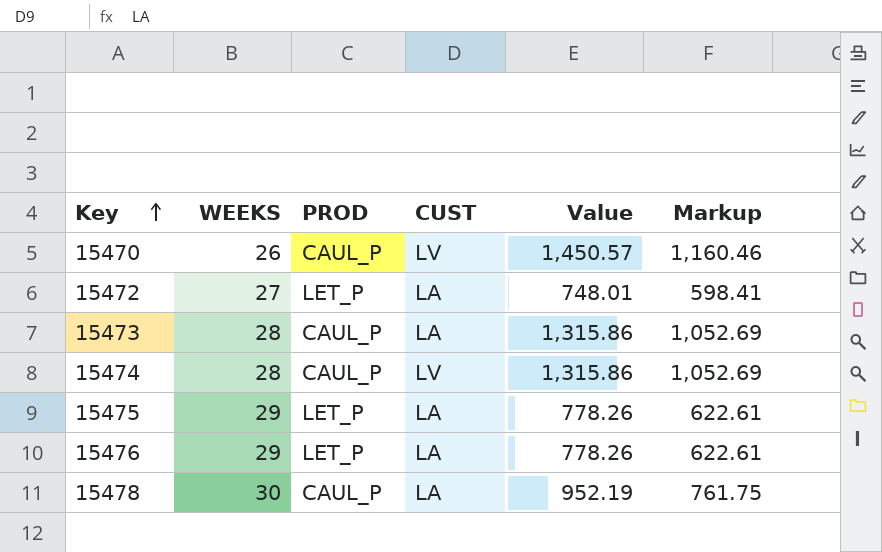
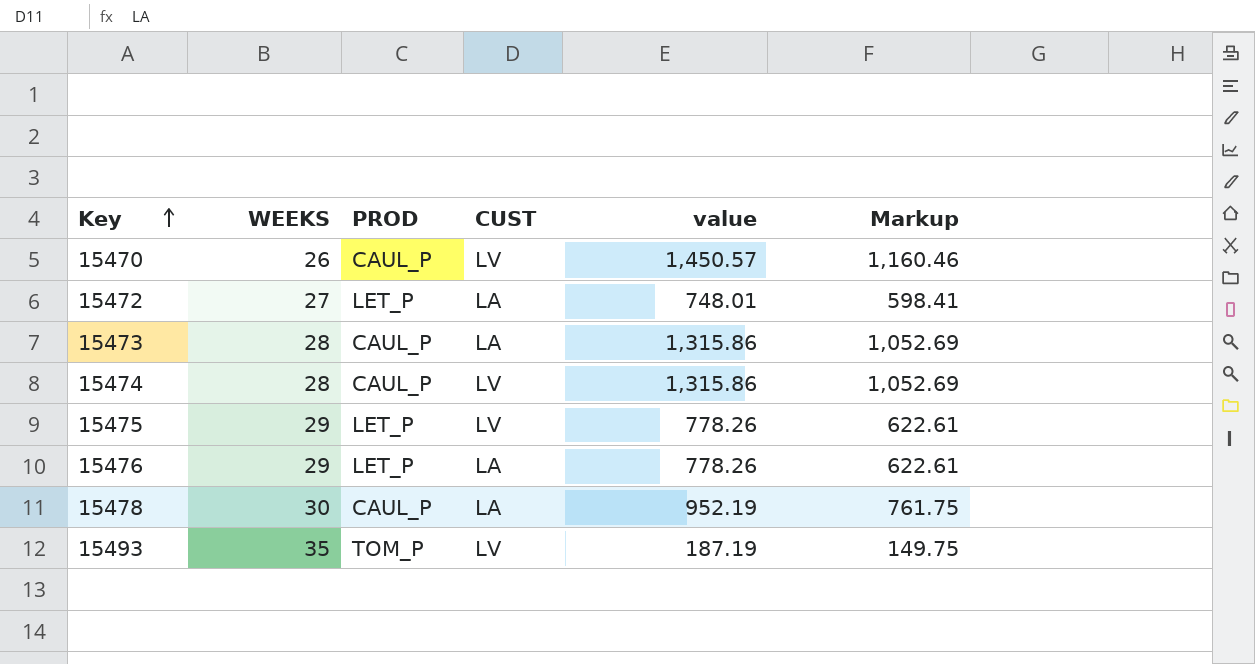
column name: Value -> value
15475 | CUST: LA -> LV
row 15493: none -> 35 | TOM_P | LV | 187.19 | 149.75

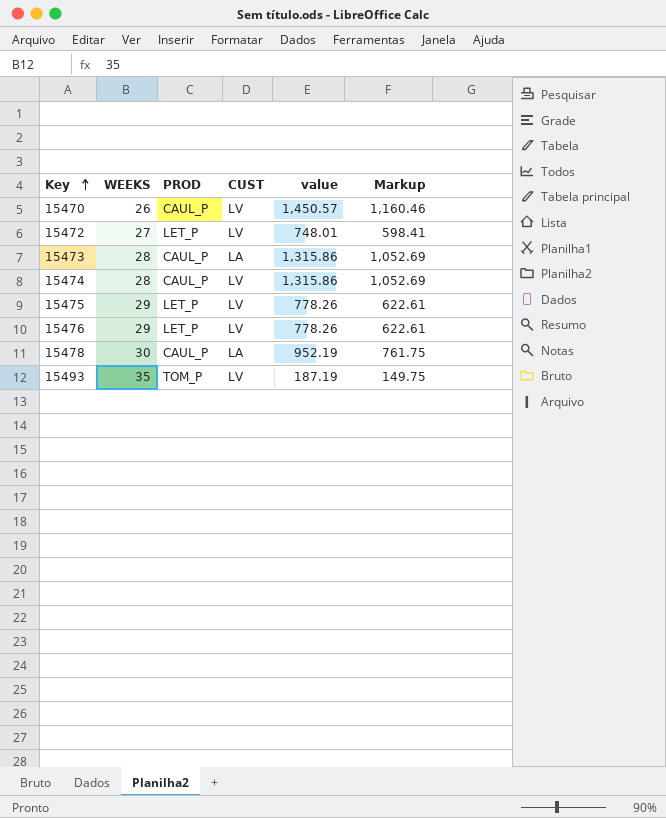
15472 | CUST: LA -> LV
15476 | CUST: LA -> LV

